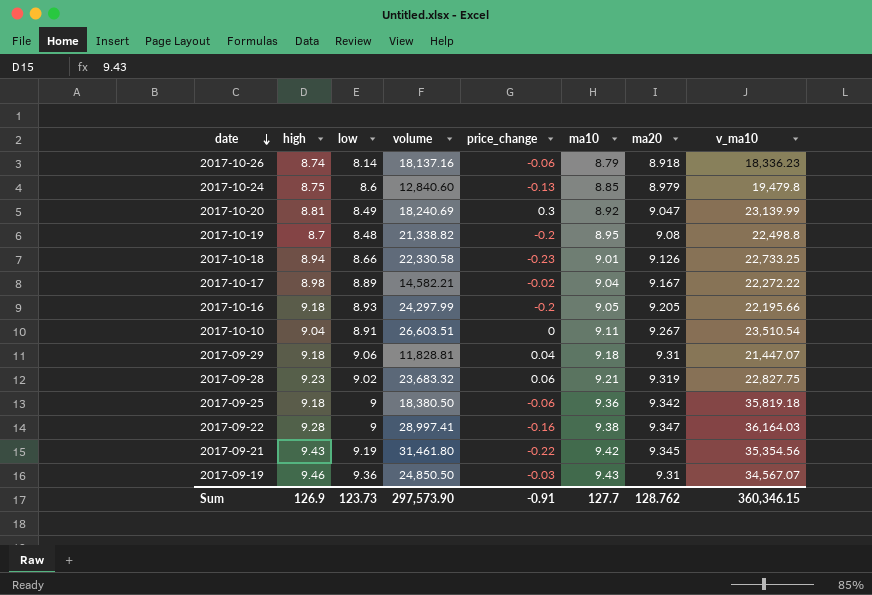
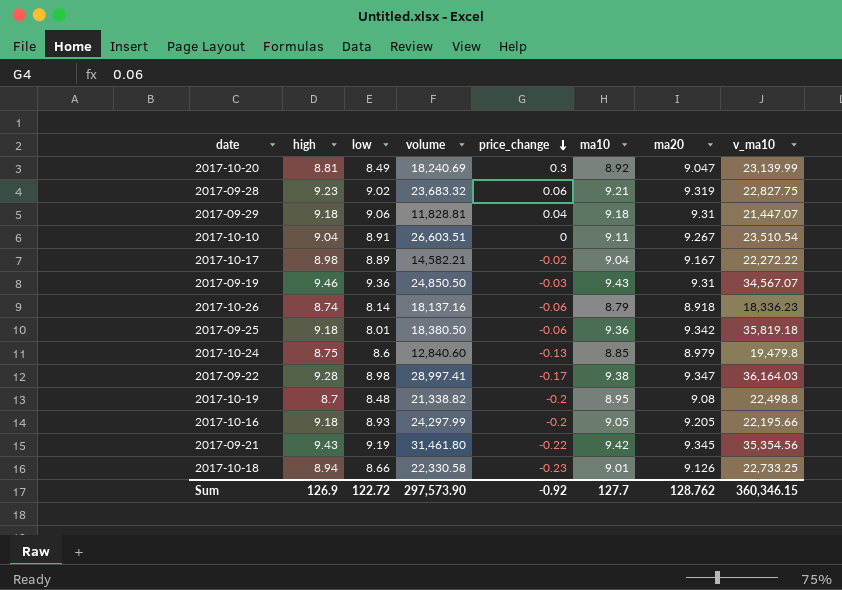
row order: date descending -> price_change descending
2017-09-25 | low: 9 -> 8.01
2017-09-22 | low: 9 -> 8.98
2017-09-22 | price_change: -0.16 -> -0.17
Sum | low: 123.73 -> 122.72
Sum | price_change: -0.91 -> -0.92

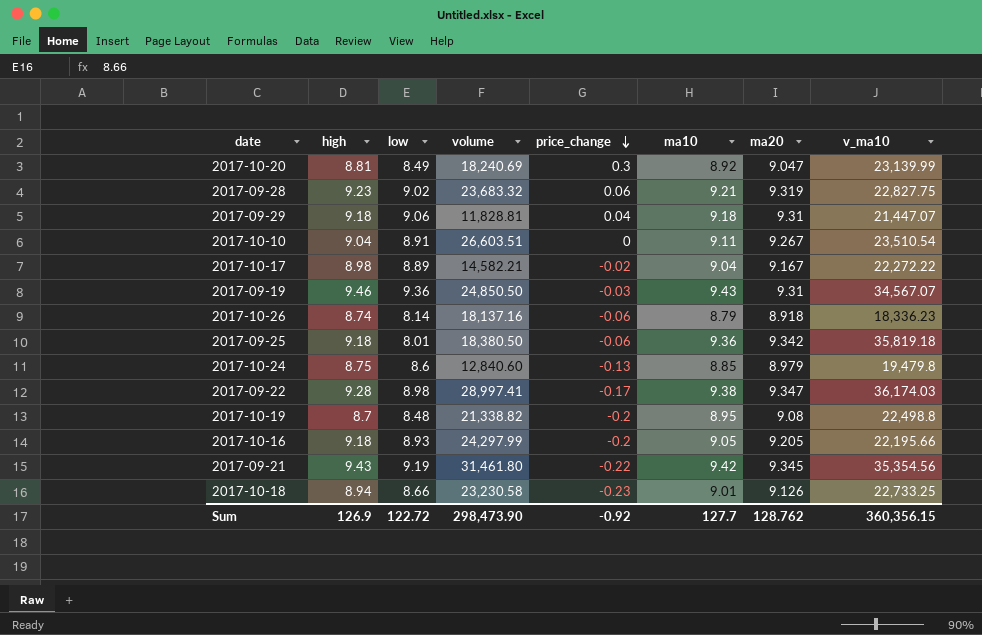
2017-09-22 | v_ma10: 36,164.03 -> 36,174.03
2017-10-18 | volume: 22,330.58 -> 23,230.58
Sum | volume: 297,573.90 -> 298,473.90
Sum | v_ma10: 360,346.15 -> 360,356.15

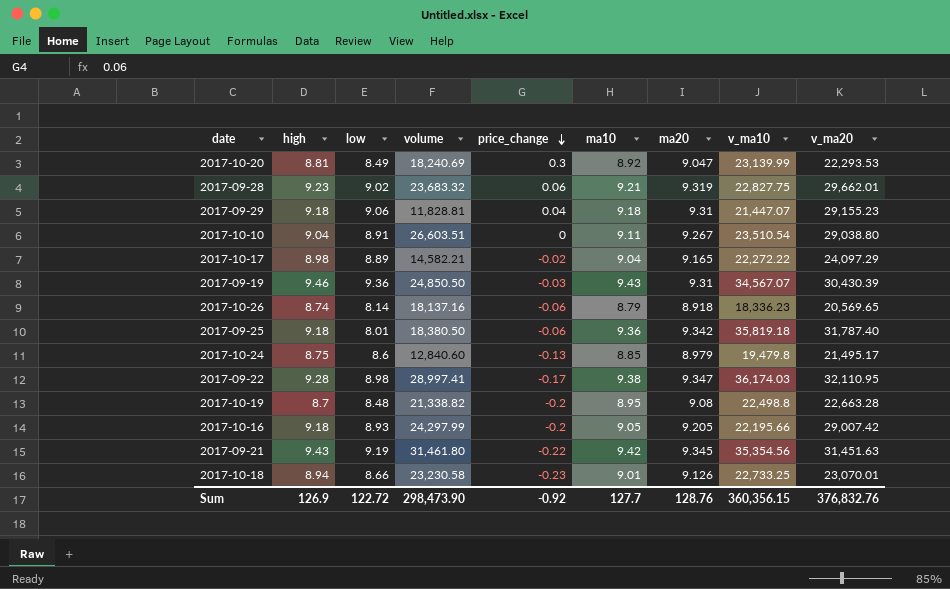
column v_ma20 | position: none -> 9
2017-10-17 | ma20: 9.167 -> 9.165
Sum | ma20: 128.762 -> 128.76

